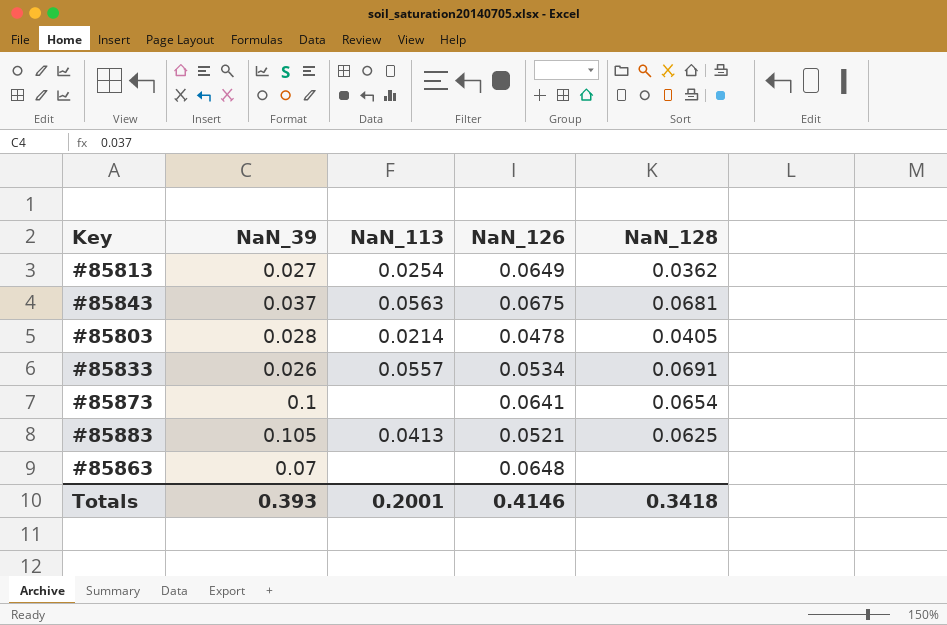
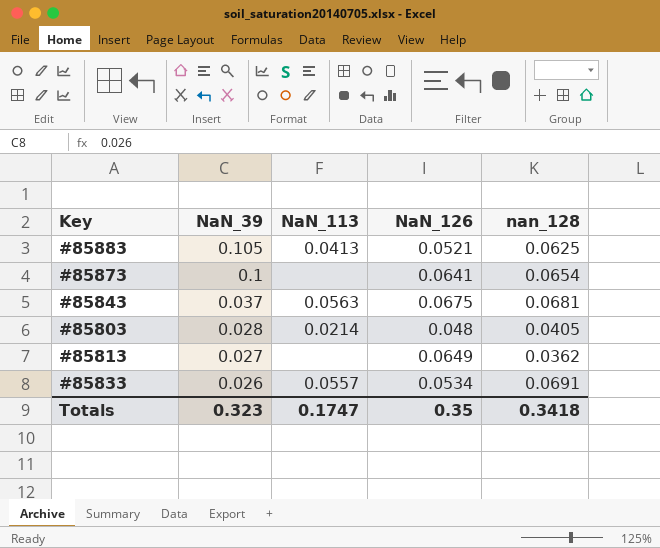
row order: none -> NaN_39 descending
column name: NaN_128 -> nan_128
row #85863: 0.07 | none | 0.0648 | none -> none
#85803 | NaN_126: 0.0478 -> 0.048
#85813 | NaN_113: 0.0254 -> none
Totals | NaN_39: 0.393 -> 0.323
Totals | NaN_113: 0.2001 -> 0.1747
Totals | NaN_126: 0.4146 -> 0.35

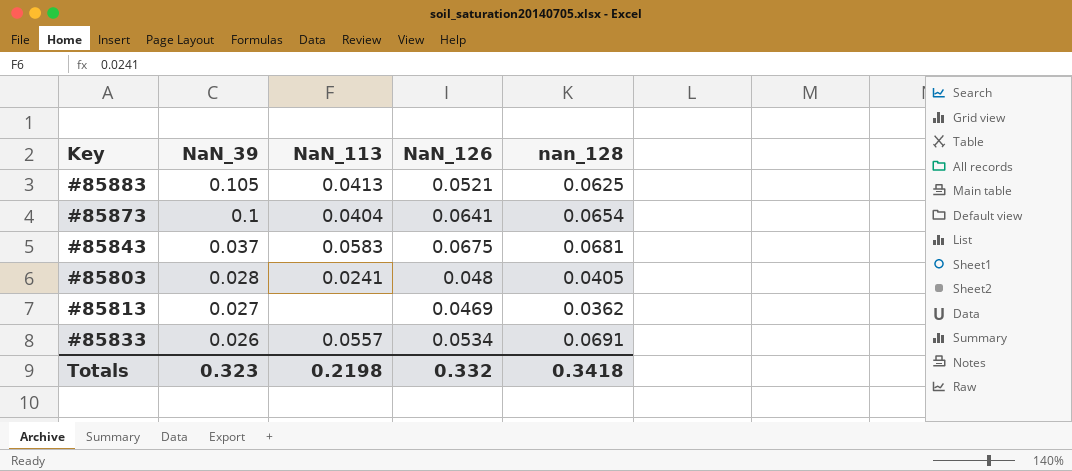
#85873 | NaN_113: none -> 0.0404
#85843 | NaN_113: 0.0563 -> 0.0583
#85803 | NaN_113: 0.0214 -> 0.0241
#85813 | NaN_126: 0.0649 -> 0.0469
Totals | NaN_113: 0.1747 -> 0.2198
Totals | NaN_126: 0.35 -> 0.332

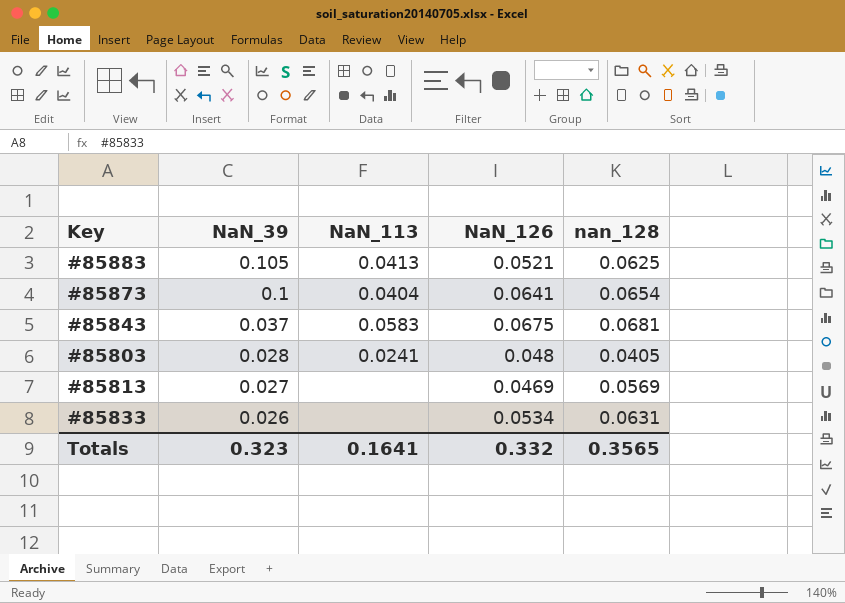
#85813 | nan_128: 0.0362 -> 0.0569
#85833 | NaN_113: 0.0557 -> none
#85833 | nan_128: 0.0691 -> 0.0631
Totals | NaN_113: 0.2198 -> 0.1641
Totals | nan_128: 0.3418 -> 0.3565

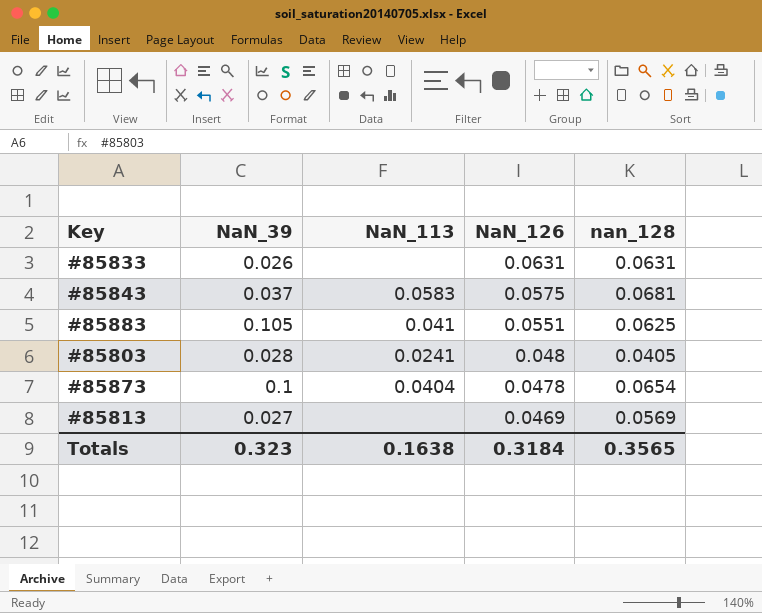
row order: NaN_39 descending -> NaN_126 descending
#85833 | NaN_126: 0.0534 -> 0.0631
#85843 | NaN_126: 0.0675 -> 0.0575
#85883 | NaN_113: 0.0413 -> 0.041
#85883 | NaN_126: 0.0521 -> 0.0551
#85873 | NaN_126: 0.0641 -> 0.0478
Totals | NaN_113: 0.1641 -> 0.1638
Totals | NaN_126: 0.332 -> 0.3184

